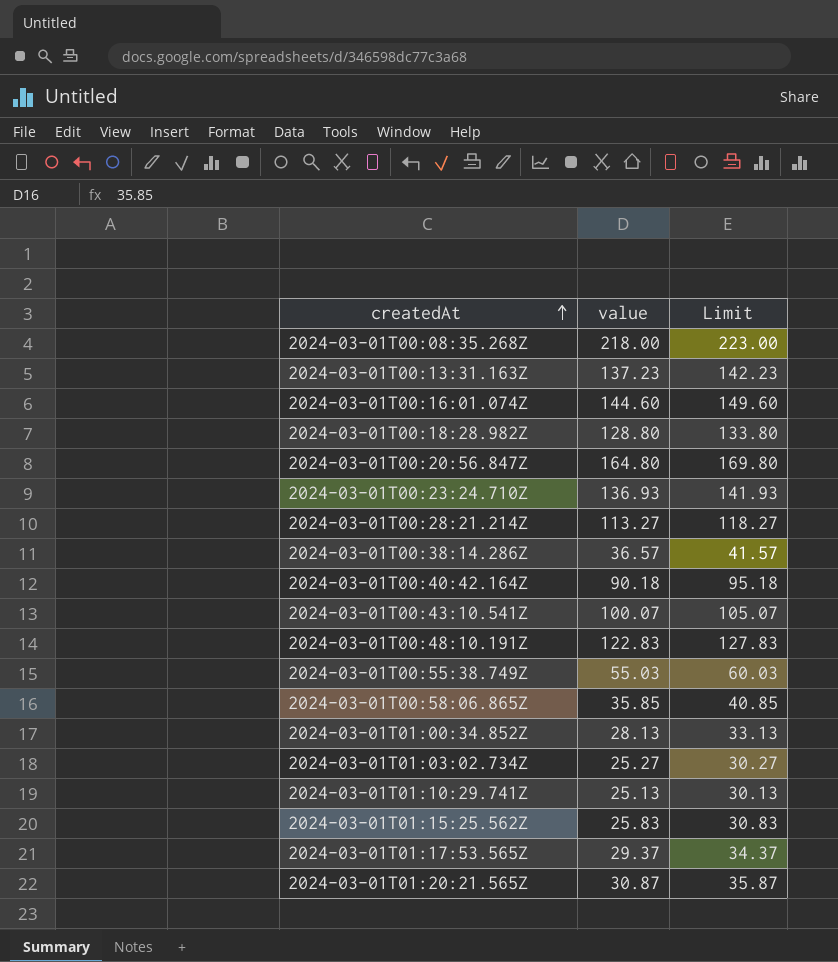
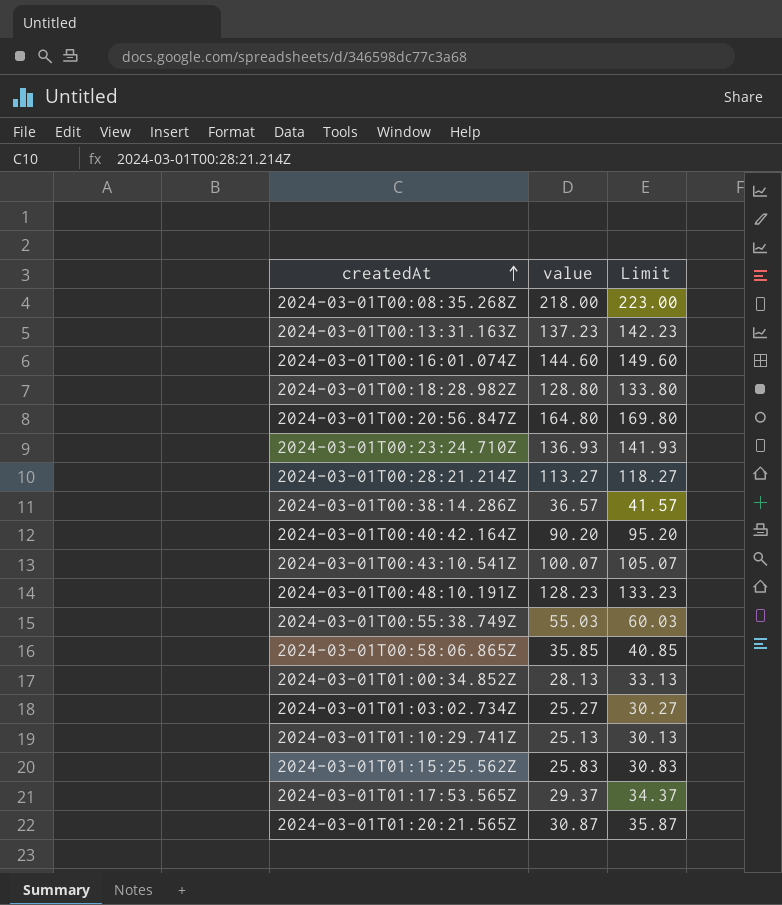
2024-03-01T00:40:42.164Z | value: 90.18 -> 90.20
2024-03-01T00:40:42.164Z | Limit: 95.18 -> 95.20
2024-03-01T00:48:10.191Z | value: 122.83 -> 128.23
2024-03-01T00:48:10.191Z | Limit: 127.83 -> 133.23

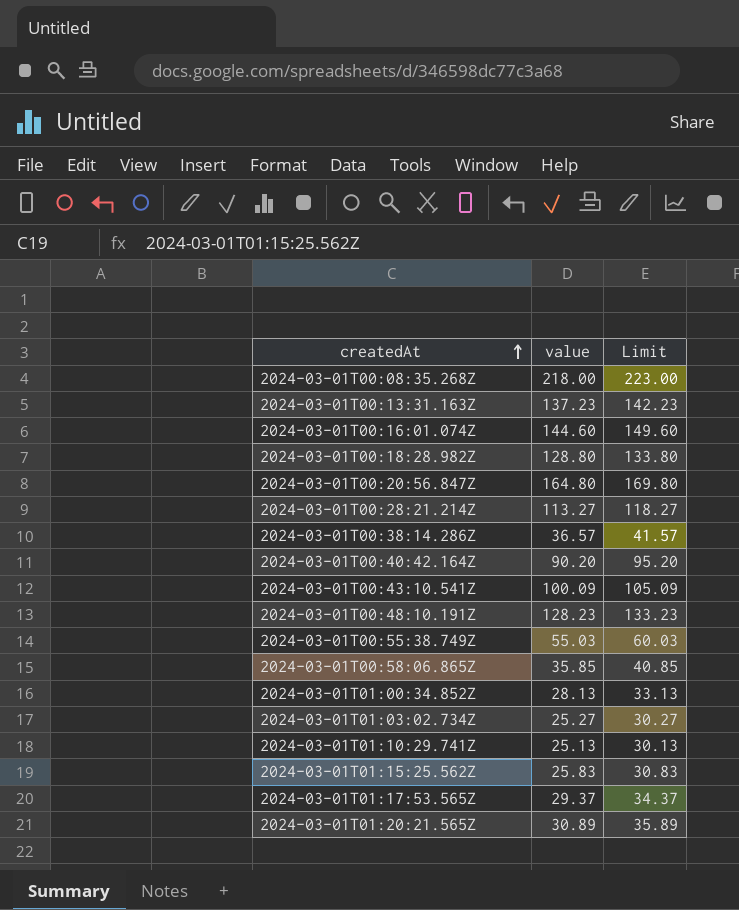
row 2024-03-01T00:23:24.710Z: 136.93 | 141.93 -> none
2024-03-01T00:43:10.541Z | value: 100.07 -> 100.09
2024-03-01T00:43:10.541Z | Limit: 105.07 -> 105.09
2024-03-01T01:20:21.565Z | value: 30.87 -> 30.89
2024-03-01T01:20:21.565Z | Limit: 35.87 -> 35.89

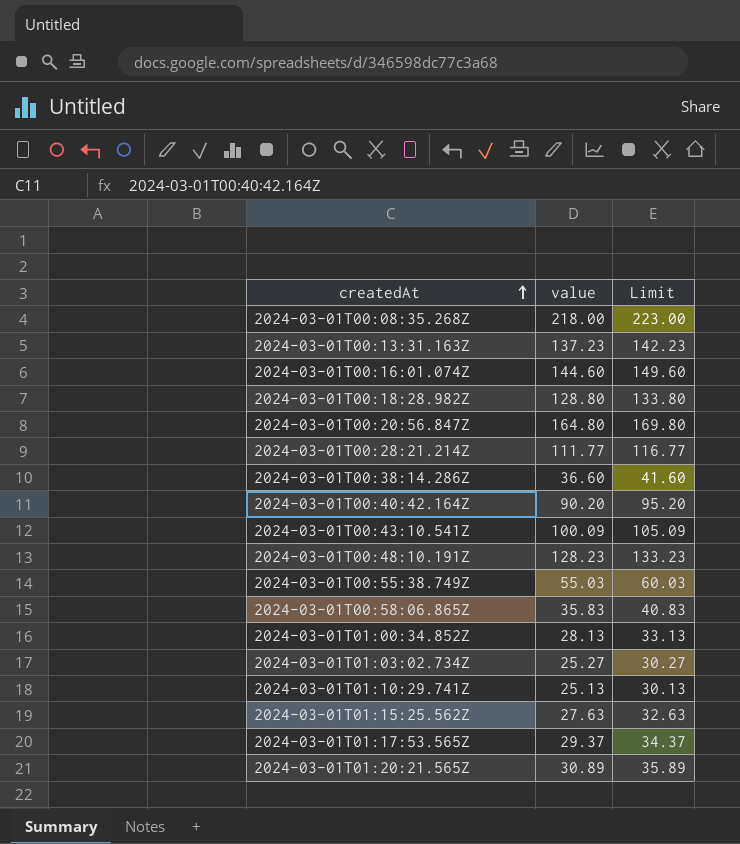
2024-03-01T00:28:21.214Z | value: 113.27 -> 111.77
2024-03-01T00:28:21.214Z | Limit: 118.27 -> 116.77
2024-03-01T00:38:14.286Z | value: 36.57 -> 36.60
2024-03-01T00:38:14.286Z | Limit: 41.57 -> 41.60
2024-03-01T00:58:06.865Z | value: 35.85 -> 35.83
2024-03-01T00:58:06.865Z | Limit: 40.85 -> 40.83
2024-03-01T01:15:25.562Z | value: 25.83 -> 27.63
2024-03-01T01:15:25.562Z | Limit: 30.83 -> 32.63

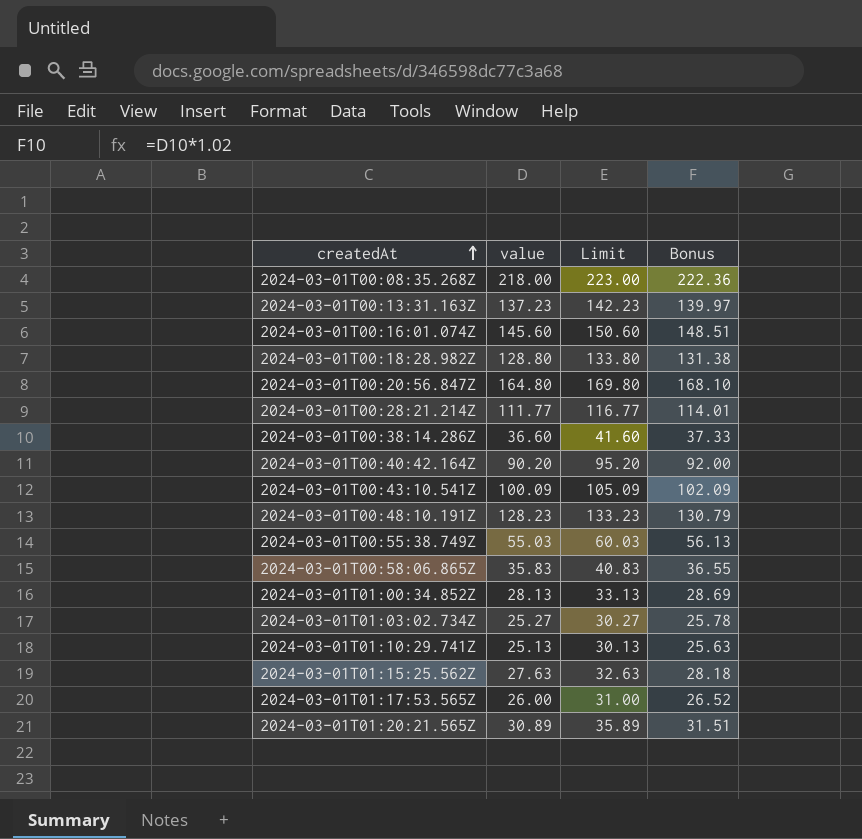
column Bonus | formula: none -> [value] * 1.02
2024-03-01T00:16:01.074Z | value: 144.60 -> 145.60
2024-03-01T00:16:01.074Z | Limit: 149.60 -> 150.60
2024-03-01T01:17:53.565Z | value: 29.37 -> 26.00
2024-03-01T01:17:53.565Z | Limit: 34.37 -> 31.00

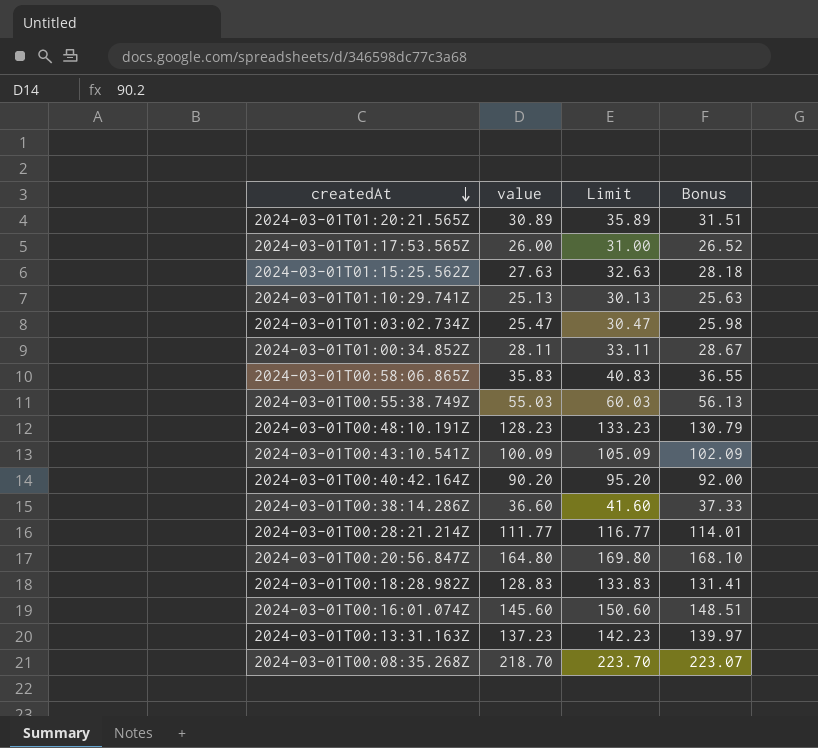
row order: createdAt ascending -> createdAt descending
2024-03-01T01:03:02.734Z | value: 25.27 -> 25.47
2024-03-01T01:03:02.734Z | Limit: 30.27 -> 30.47
2024-03-01T01:03:02.734Z | Bonus: 25.78 -> 25.98
2024-03-01T01:00:34.852Z | value: 28.13 -> 28.11
2024-03-01T01:00:34.852Z | Limit: 33.13 -> 33.11
2024-03-01T01:00:34.852Z | Bonus: 28.69 -> 28.67
2024-03-01T00:18:28.982Z | value: 128.80 -> 128.83
2024-03-01T00:18:28.982Z | Limit: 133.80 -> 133.83
2024-03-01T00:18:28.982Z | Bonus: 131.38 -> 131.41
2024-03-01T00:08:35.268Z | value: 218.00 -> 218.70
2024-03-01T00:08:35.268Z | Limit: 223.00 -> 223.70
2024-03-01T00:08:35.268Z | Bonus: 222.36 -> 223.07

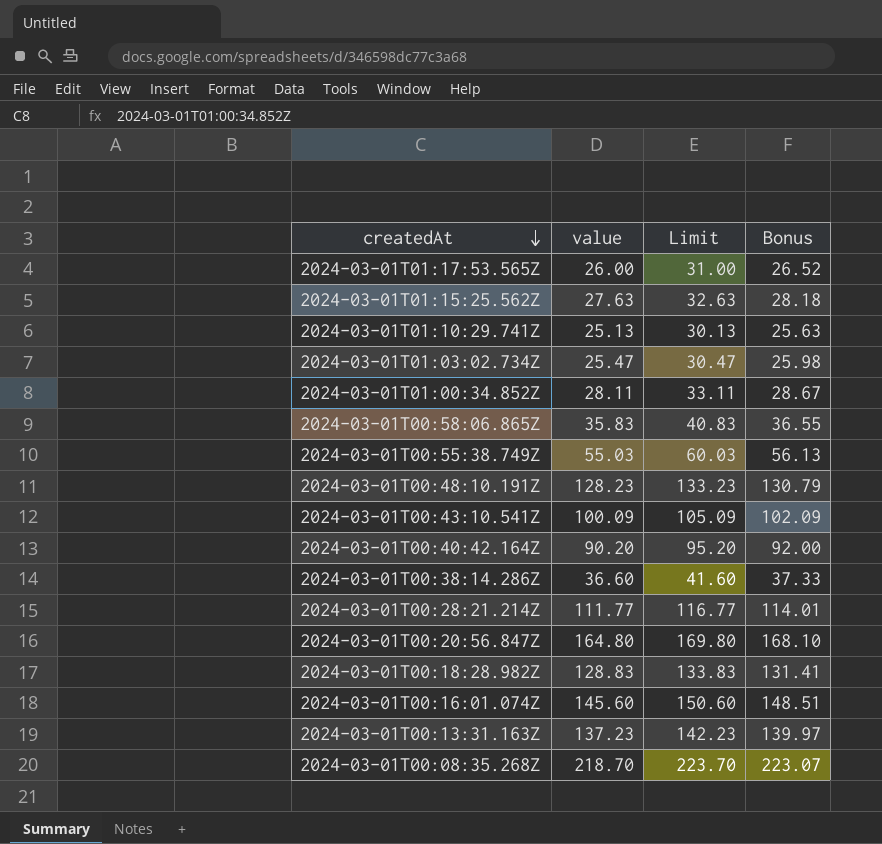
row 2024-03-01T01:20:21.565Z: 30.89 | 35.89 | 31.51 -> none

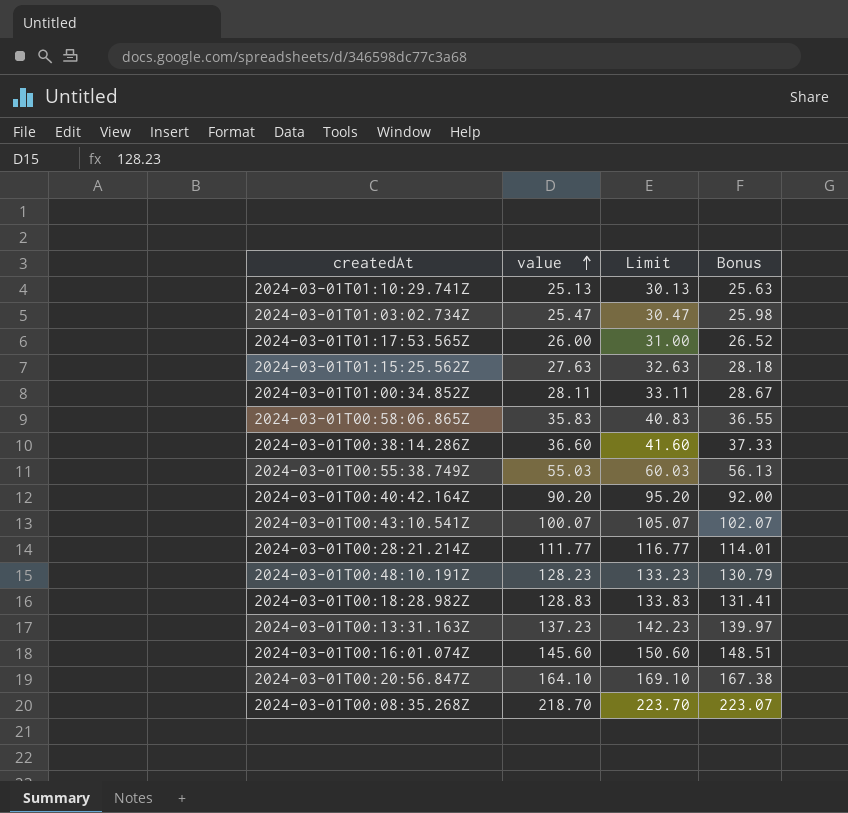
row order: createdAt descending -> value ascending
2024-03-01T00:43:10.541Z | value: 100.09 -> 100.07
2024-03-01T00:43:10.541Z | Limit: 105.09 -> 105.07
2024-03-01T00:43:10.541Z | Bonus: 102.09 -> 102.07
2024-03-01T00:20:56.847Z | value: 164.80 -> 164.10
2024-03-01T00:20:56.847Z | Limit: 169.80 -> 169.10
2024-03-01T00:20:56.847Z | Bonus: 168.10 -> 167.38

